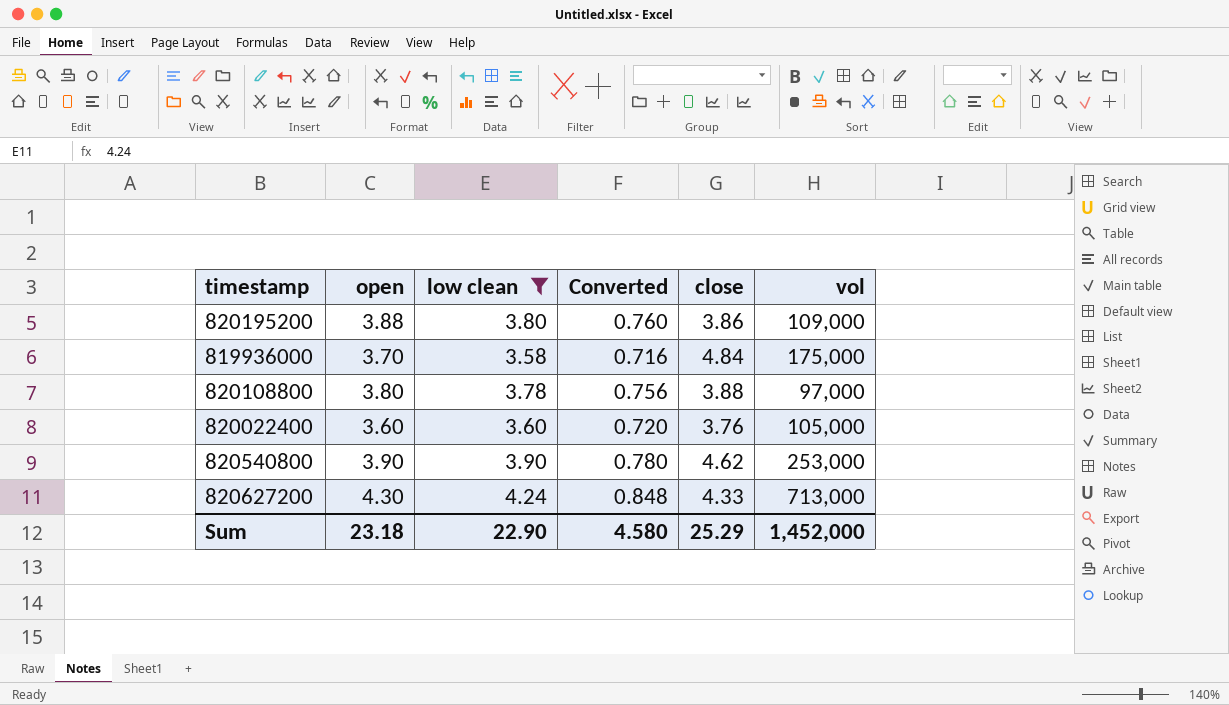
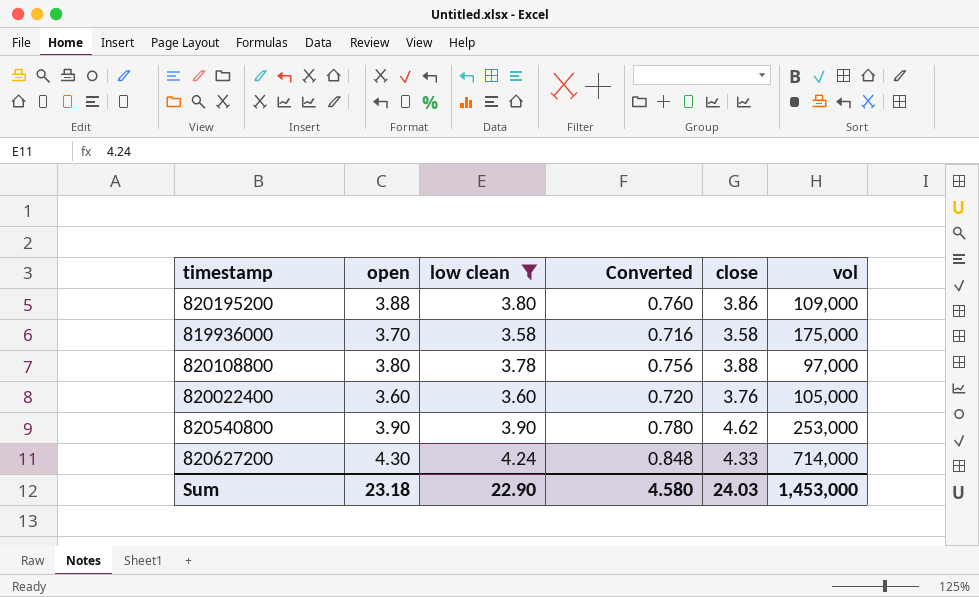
819936000 | close: 4.84 -> 3.58
820627200 | vol: 713,000 -> 714,000
Sum | close: 25.29 -> 24.03
Sum | vol: 1,452,000 -> 1,453,000

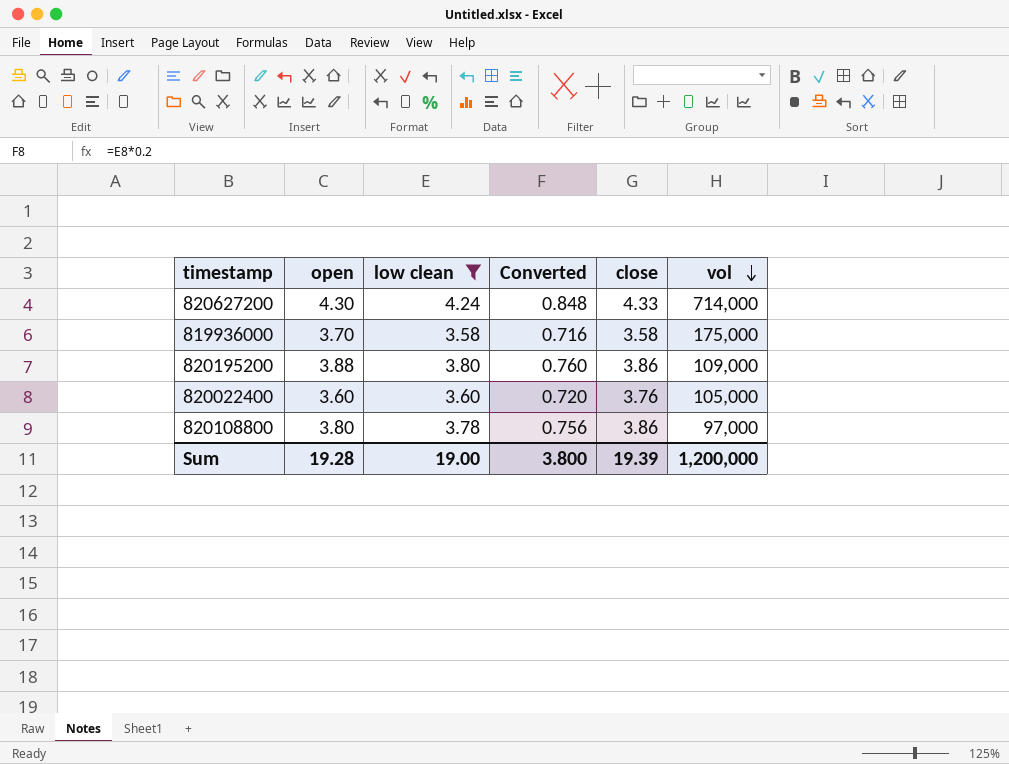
row order: none -> vol descending
row 820540800: 3.90 | 3.90 | 0.780 | 4.62 | 253,000 -> none
820108800 | close: 3.88 -> 3.86
Sum | open: 23.18 -> 19.28
Sum | low clean: 22.90 -> 19.00
Sum | Converted: 4.580 -> 3.800
Sum | close: 24.03 -> 19.39
Sum | vol: 1,453,000 -> 1,200,000

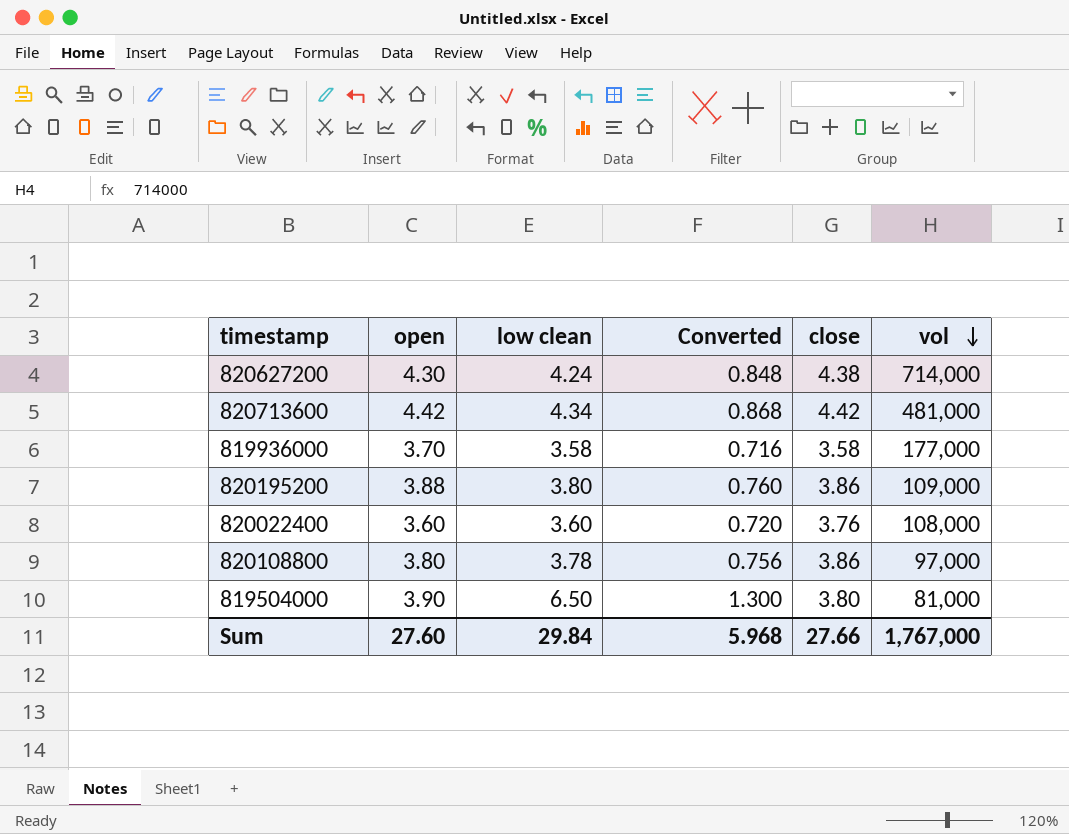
filter: low clean <= 4.24 -> none
820627200 | close: 4.33 -> 4.38
819936000 | vol: 175,000 -> 177,000
820022400 | vol: 105,000 -> 108,000
Sum | open: 19.28 -> 27.60
Sum | low clean: 19.00 -> 29.84
Sum | Converted: 3.800 -> 5.968
Sum | close: 19.39 -> 27.66
Sum | vol: 1,200,000 -> 1,767,000

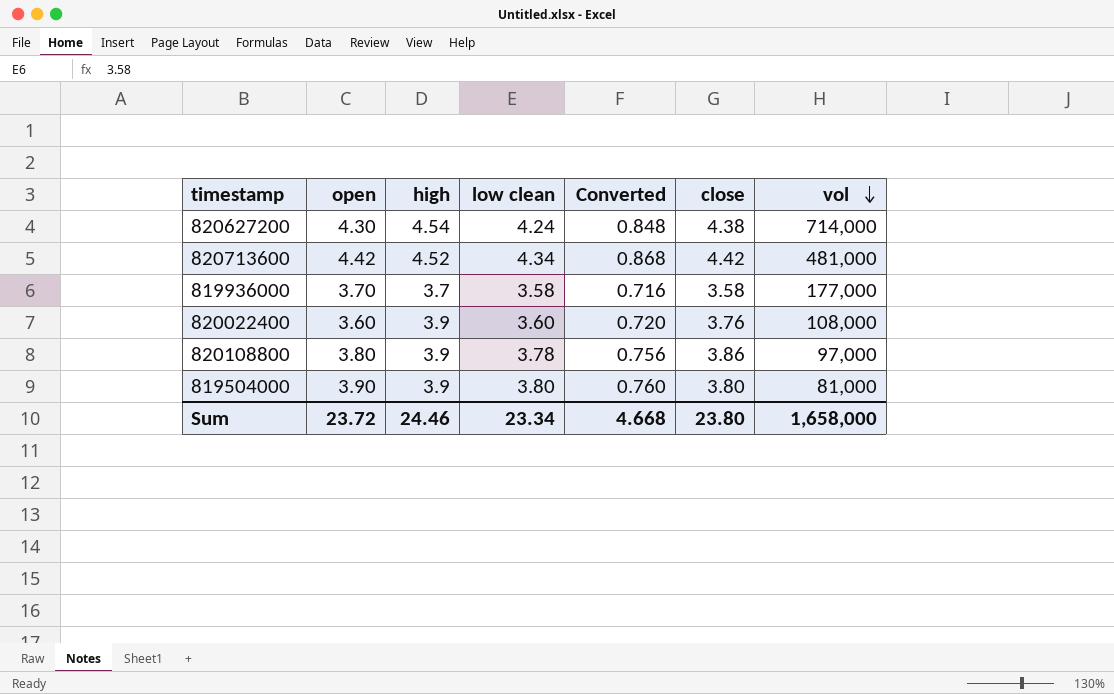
column high | position: none -> 3
row 820195200: 3.88 | 3.80 | 0.760 | 3.86 | 109,000 -> none
819504000 | low clean: 6.50 -> 3.80
819504000 | Converted: 1.300 -> 0.760
Sum | open: 27.60 -> 23.72
Sum | low clean: 29.84 -> 23.34
Sum | Converted: 5.968 -> 4.668
Sum | close: 27.66 -> 23.80
Sum | vol: 1,767,000 -> 1,658,000

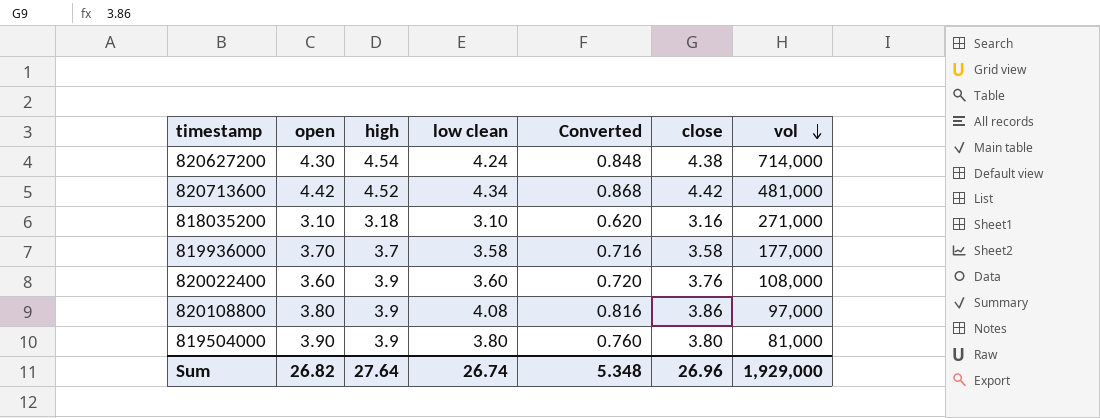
row 818035200: none -> 3.10 | 3.18 | 3.10 | 0.620 | 3.16 | 271,000
820108800 | low clean: 3.78 -> 4.08
820108800 | Converted: 0.756 -> 0.816
Sum | open: 23.72 -> 26.82
Sum | high: 24.46 -> 27.64
Sum | low clean: 23.34 -> 26.74
Sum | Converted: 4.668 -> 5.348
Sum | close: 23.80 -> 26.96
Sum | vol: 1,658,000 -> 1,929,000

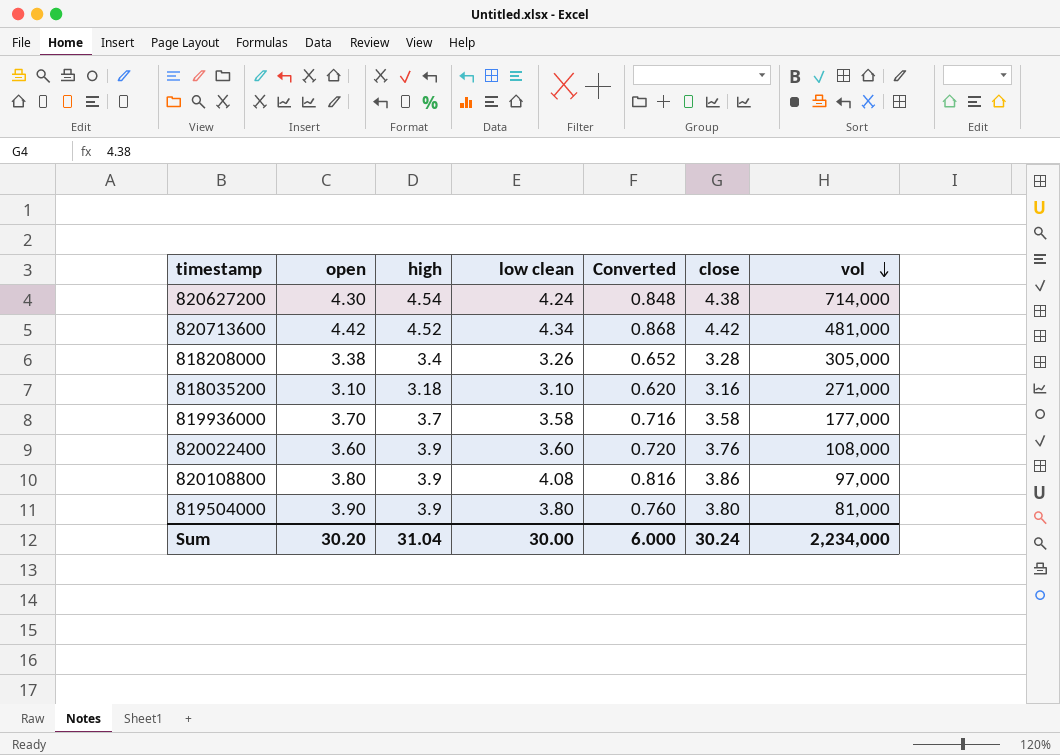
row 818208000: none -> 3.38 | 3.4 | 3.26 | 0.652 | 3.28 | 305,000
Sum | open: 26.82 -> 30.20
Sum | high: 27.64 -> 31.04
Sum | low clean: 26.74 -> 30.00
Sum | Converted: 5.348 -> 6.000
Sum | close: 26.96 -> 30.24
Sum | vol: 1,929,000 -> 2,234,000

